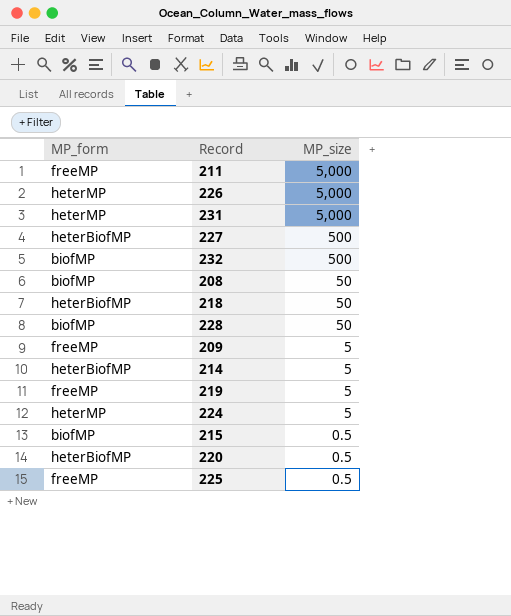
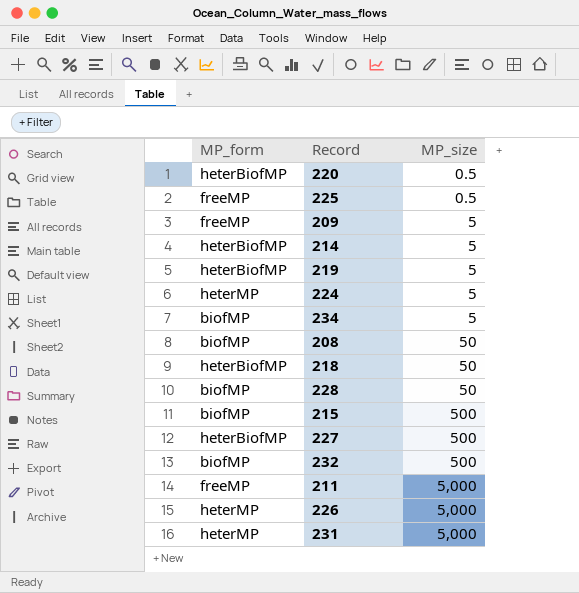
row order: MP_size descending -> MP_size ascending
219 | MP_form: freeMP -> heterBiofMP
row 234: none -> biofMP | 5
215 | MP_size: 0.5 -> 500

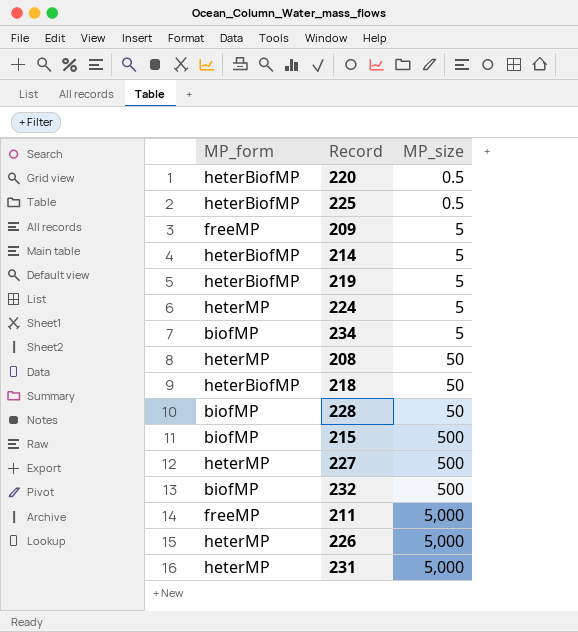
225 | MP_form: freeMP -> heterBiofMP
208 | MP_form: biofMP -> heterMP
227 | MP_form: heterBiofMP -> heterMP

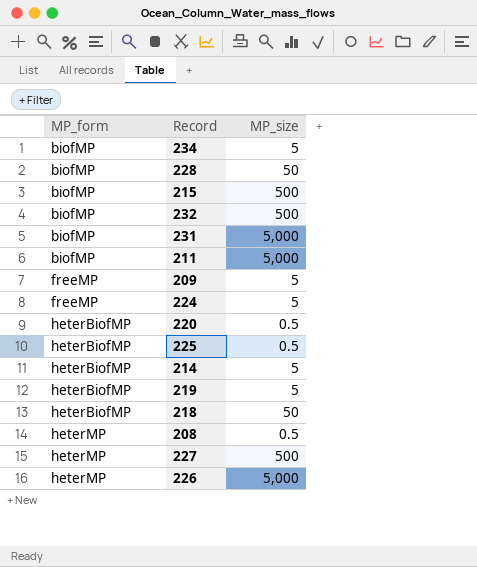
row order: MP_size ascending -> MP_form ascending
231 | MP_form: heterMP -> biofMP
211 | MP_form: freeMP -> biofMP
224 | MP_form: heterMP -> freeMP
208 | MP_size: 50 -> 0.5

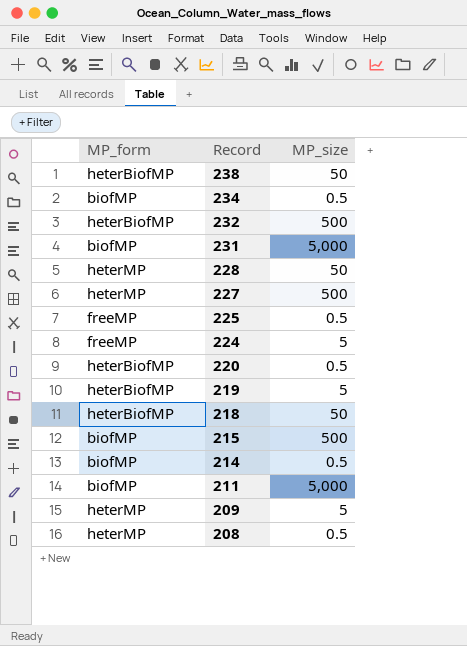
row order: MP_form ascending -> Record descending
row 226: heterMP | 5,000 -> none
row 238: none -> heterBiofMP | 50
234 | MP_size: 5 -> 0.5
232 | MP_form: biofMP -> heterBiofMP
228 | MP_form: biofMP -> heterMP
225 | MP_form: heterBiofMP -> freeMP
214 | MP_form: heterBiofMP -> biofMP
214 | MP_size: 5 -> 0.5
209 | MP_form: freeMP -> heterMP

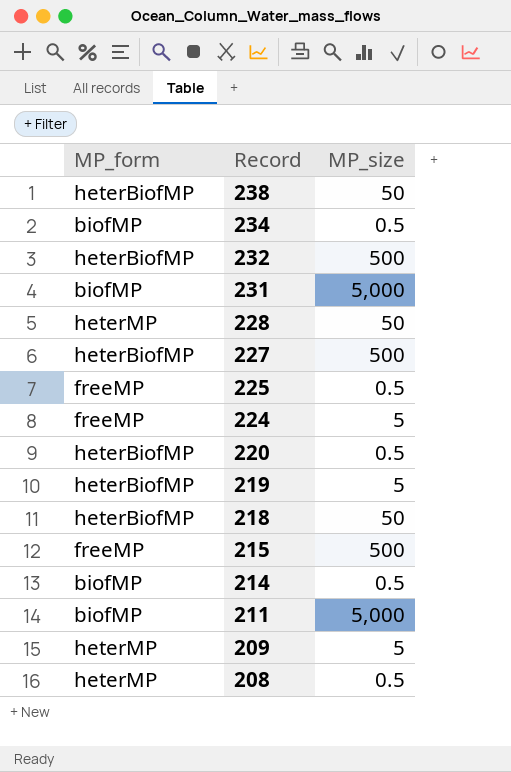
227 | MP_form: heterMP -> heterBiofMP
215 | MP_form: biofMP -> freeMP

